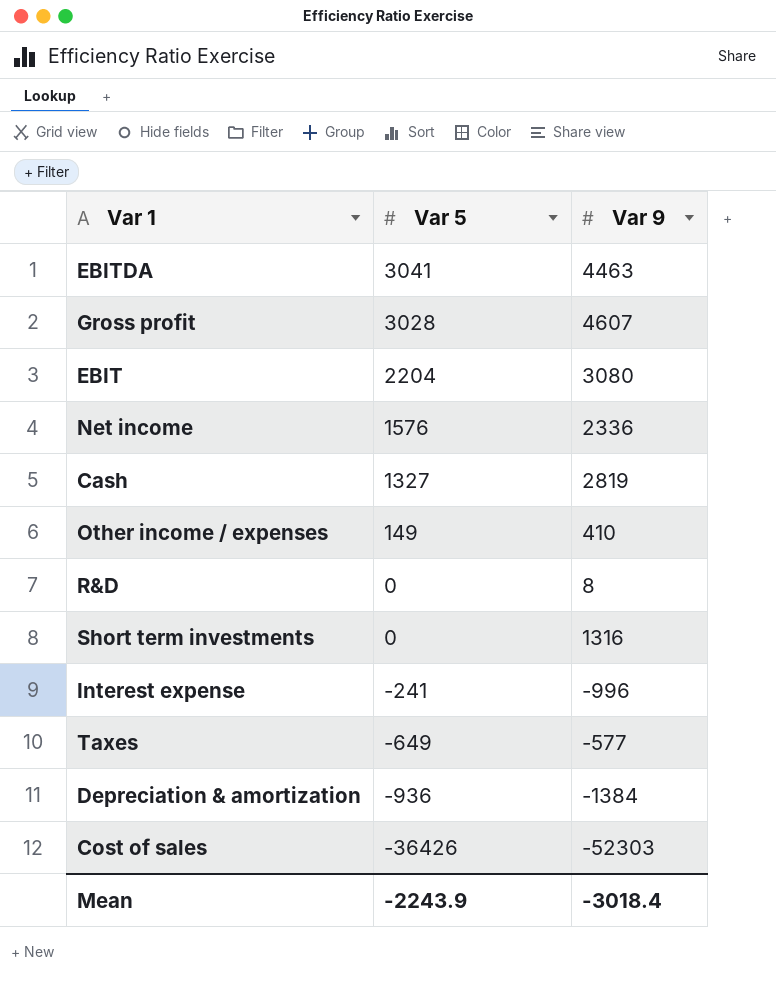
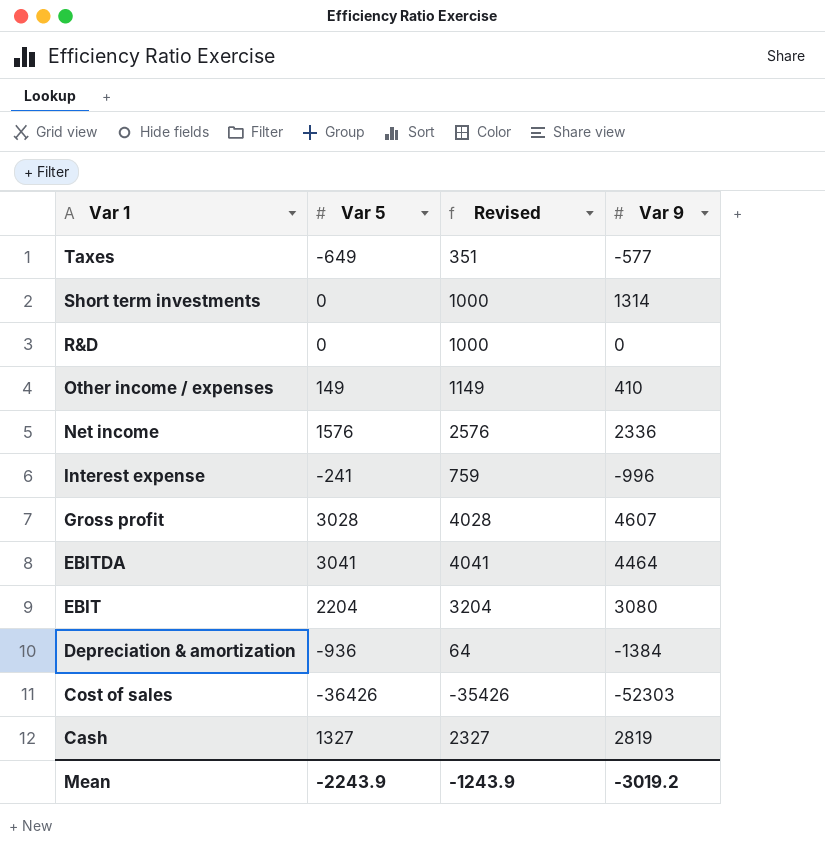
row order: Var 5 descending -> Var 1 descending
column Revised | formula: none -> [Var 5] + 1000
Short term investments | Var 9: 1316 -> 1314
R&D | Var 9: 8 -> 0
EBITDA | Var 9: 4463 -> 4464
Mean | Var 9: -3018.4 -> -3019.2

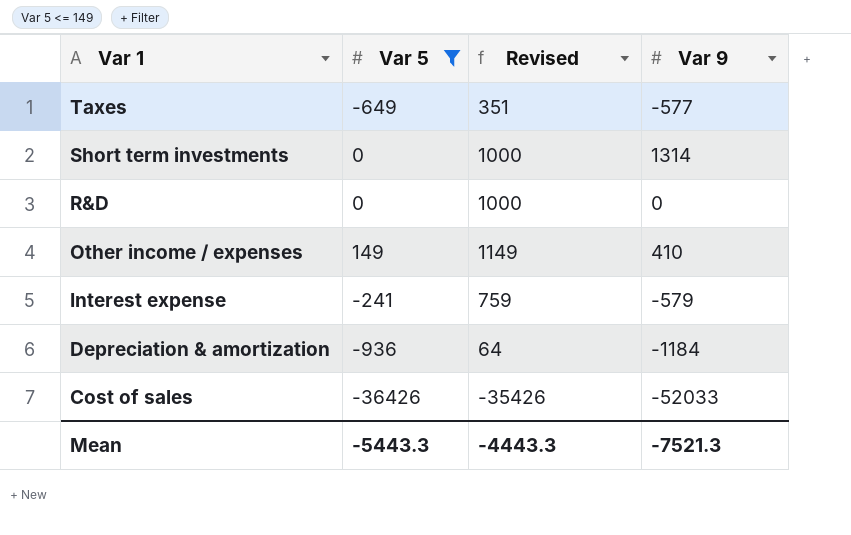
filter: none -> Var 5 <= 149
Interest expense | Var 9: -996 -> -579
Depreciation & amortization | Var 9: -1384 -> -1184
Cost of sales | Var 9: -52303 -> -52033
Mean | Var 5: -2243.9 -> -5443.3
Mean | Revised: -1243.9 -> -4443.3
Mean | Var 9: -3019.2 -> -7521.3

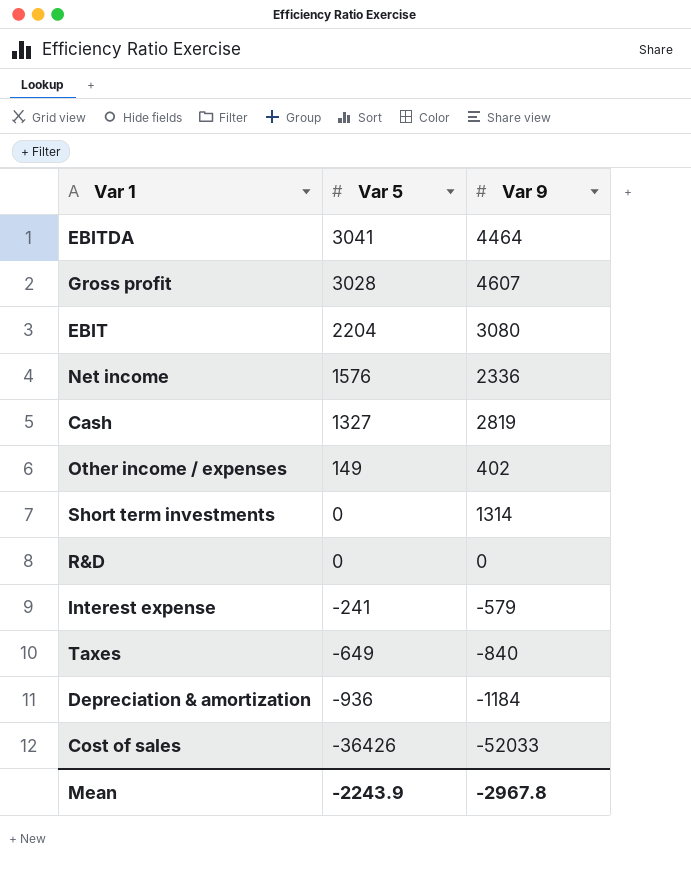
filter: Var 5 <= 149 -> none
row order: Var 1 descending -> Var 5 descending
column Revised | formula: [Var 5] + 1000 -> none
Other income / expenses | Var 9: 410 -> 402
Taxes | Var 9: -577 -> -840
Mean | Var 5: -5443.3 -> -2243.9
Mean | Var 9: -7521.3 -> -2967.8

